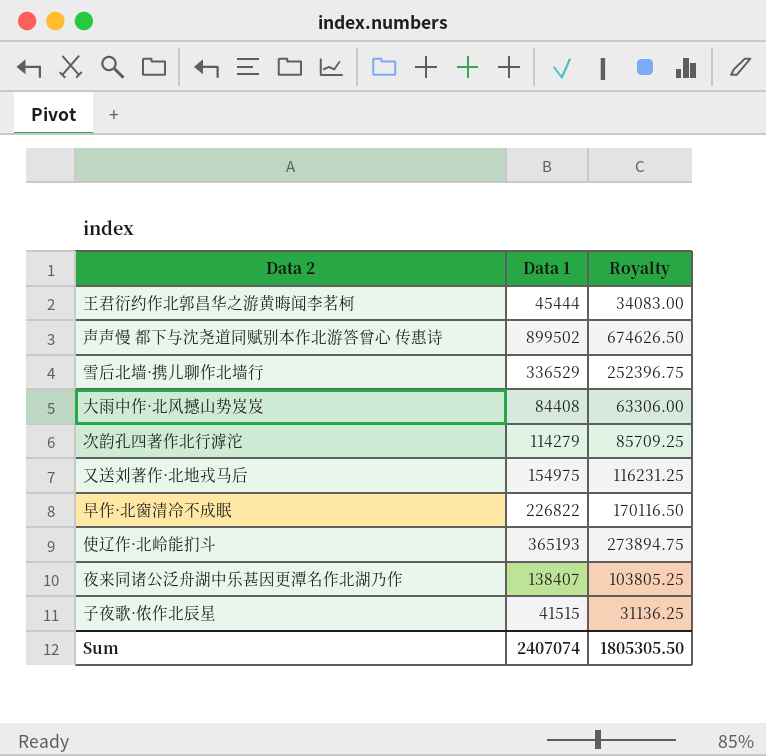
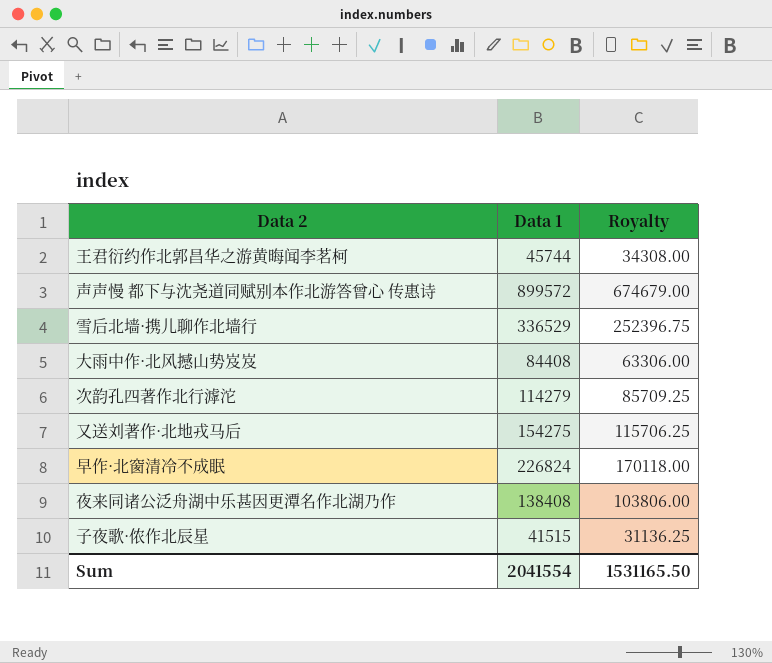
row 使辽作·北岭能扪斗: 365193 | 273894.75 -> none
王君衍约作北郭昌华之游黄晦闻李茗柯 | Data 1: 45444 -> 45744
王君衍约作北郭昌华之游黄晦闻李茗柯 | Royalty: 34083.00 -> 34308.00
声声慢 都下与沈尧道同赋别本作北游答曾心 传惠诗 | Data 1: 899502 -> 899572
声声慢 都下与沈尧道同赋别本作北游答曾心 传惠诗 | Royalty: 674626.50 -> 674679.00
又送刘著作·北地戎马后 | Data 1: 154975 -> 154275
又送刘著作·北地戎马后 | Royalty: 116231.25 -> 115706.25
早作·北窗清冷不成眠 | Data 1: 226822 -> 226824
早作·北窗清冷不成眠 | Royalty: 170116.50 -> 170118.00
夜来同诸公泛舟湖中乐甚因更潭名作北湖乃作 | Data 1: 138407 -> 138408
夜来同诸公泛舟湖中乐甚因更潭名作北湖乃作 | Royalty: 103805.25 -> 103806.00
Sum | Data 1: 2407074 -> 2041554
Sum | Royalty: 1805305.50 -> 1531165.50

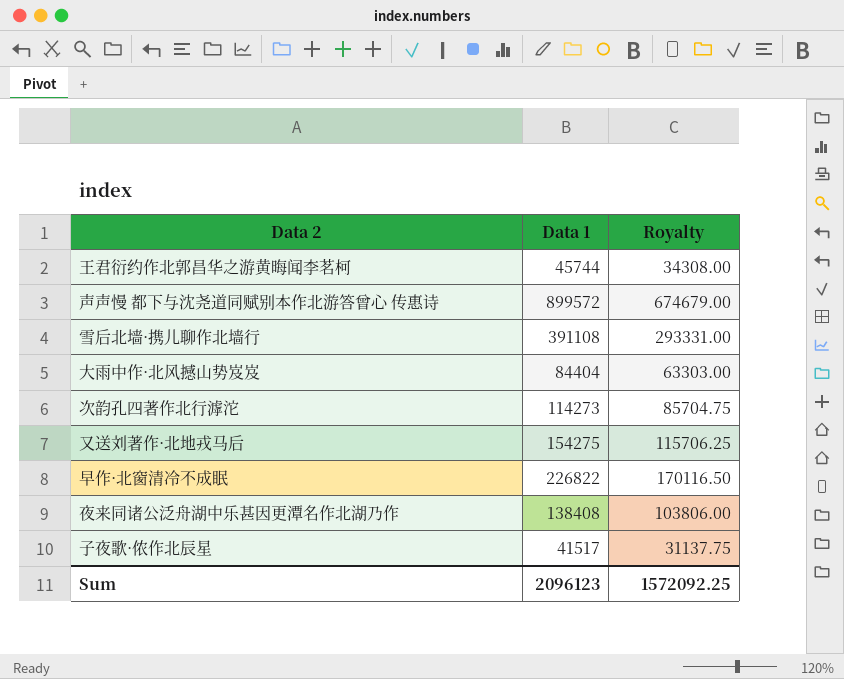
雪后北墙·携儿聊作北墙行 | Data 1: 336529 -> 391108
雪后北墙·携儿聊作北墙行 | Royalty: 252396.75 -> 293331.00
大雨中作·北风撼山势岌岌 | Data 1: 84408 -> 84404
大雨中作·北风撼山势岌岌 | Royalty: 63306.00 -> 63303.00
次韵孔四著作北行滹沱 | Data 1: 114279 -> 114273
次韵孔四著作北行滹沱 | Royalty: 85709.25 -> 85704.75
早作·北窗清冷不成眠 | Data 1: 226824 -> 226822
早作·北窗清冷不成眠 | Royalty: 170118.00 -> 170116.50
子夜歌·侬作北辰星 | Data 1: 41515 -> 41517
子夜歌·侬作北辰星 | Royalty: 31136.25 -> 31137.75
Sum | Data 1: 2041554 -> 2096123
Sum | Royalty: 1531165.50 -> 1572092.25

